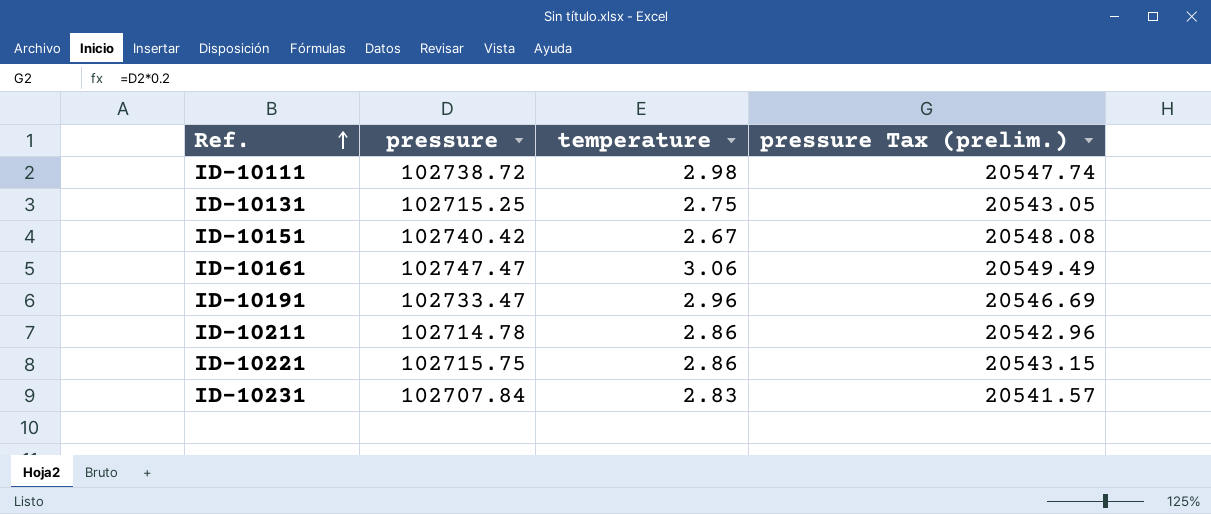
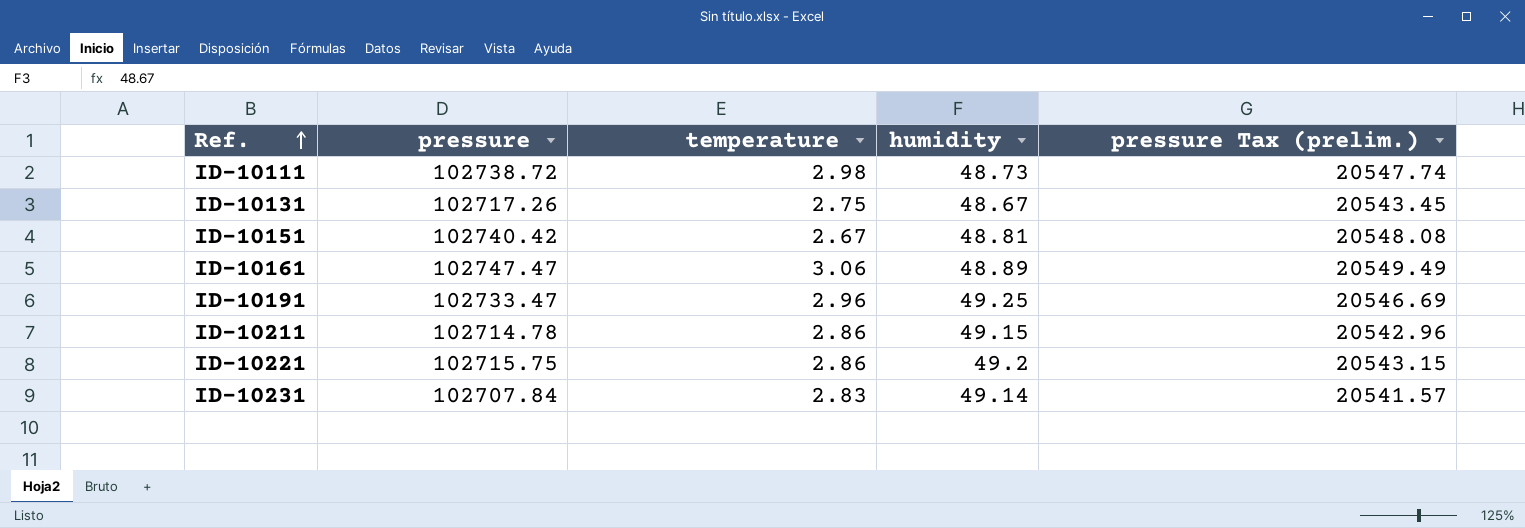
column humidity | position: none -> 4
ID-10131 | pressure: 102715.25 -> 102717.26
ID-10131 | pressure Tax (prelim.): 20543.05 -> 20543.45

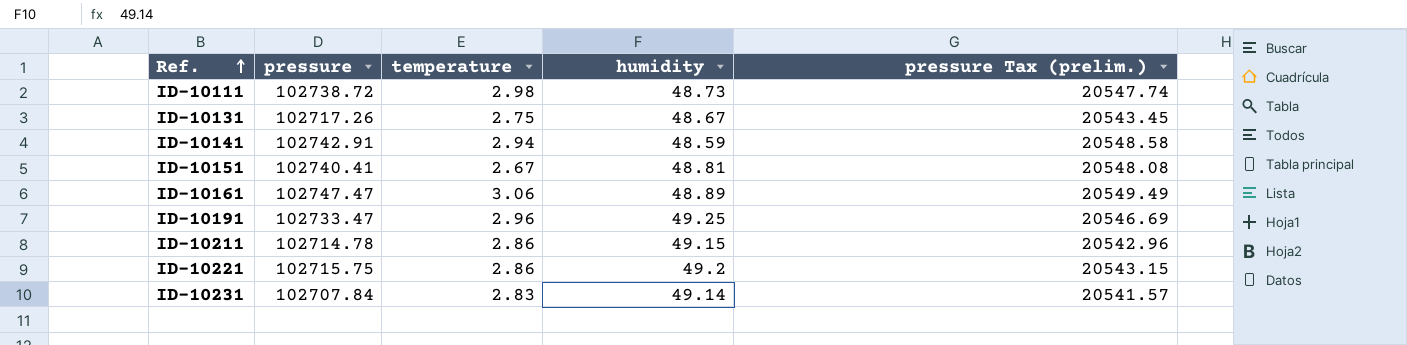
row ID-10141: none -> 102742.91 | 2.94 | 48.59 | 20548.58
ID-10151 | pressure: 102740.42 -> 102740.41

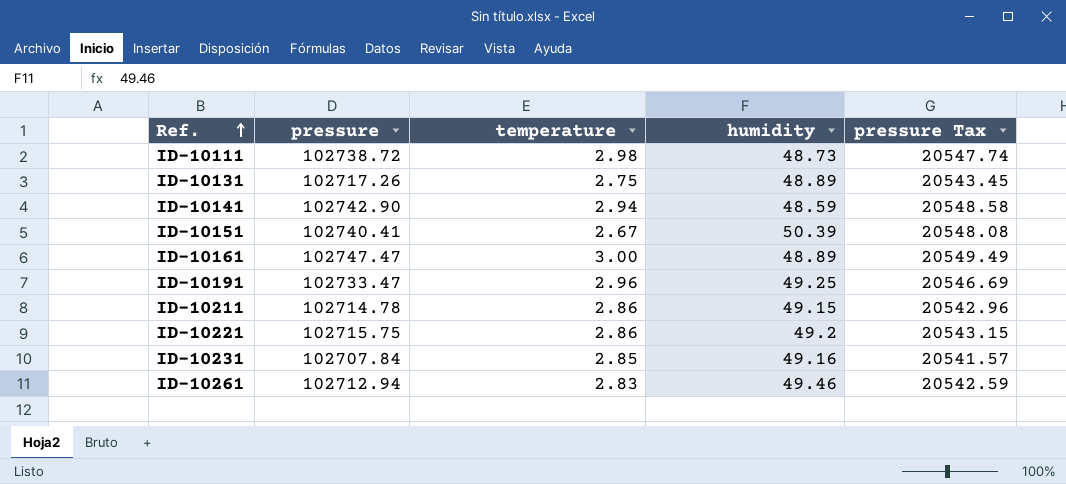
column name: pressure Tax (prelim.) -> pressure Tax
ID-10131 | humidity: 48.67 -> 48.89
ID-10141 | pressure: 102742.91 -> 102742.90
ID-10151 | humidity: 48.81 -> 50.39
ID-10161 | temperature: 3.06 -> 3.00
ID-10231 | temperature: 2.83 -> 2.85
ID-10231 | humidity: 49.14 -> 49.16
row ID-10261: none -> 102712.94 | 2.83 | 49.46 | 20542.59

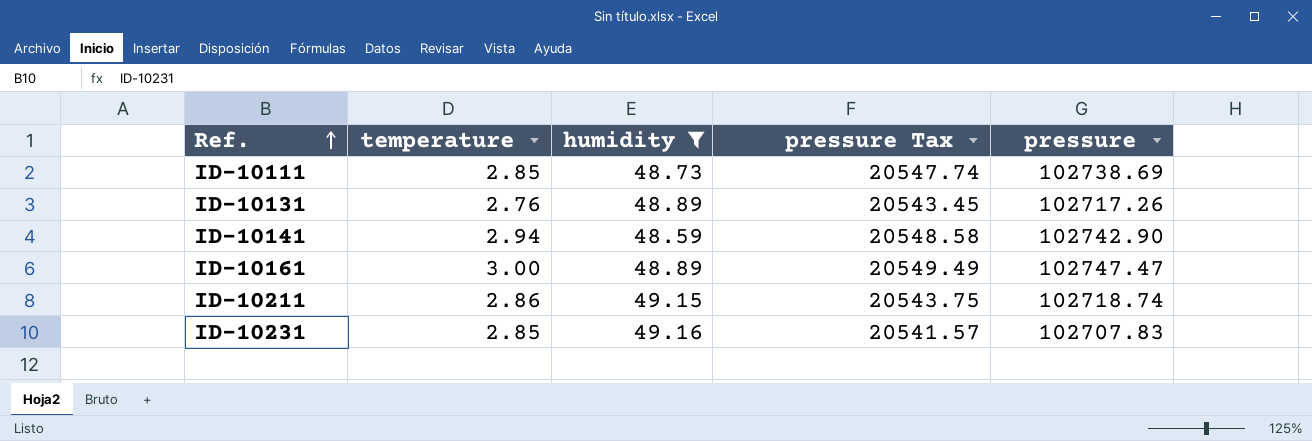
filter: none -> humidity <= 49.16
column pressure | position: 2 -> 5
ID-10111 | temperature: 2.98 -> 2.85
ID-10111 | pressure: 102738.72 -> 102738.69
ID-10131 | temperature: 2.75 -> 2.76
ID-10211 | pressure Tax: 20542.96 -> 20543.75
ID-10211 | pressure: 102714.78 -> 102718.74
ID-10231 | pressure: 102707.84 -> 102707.83

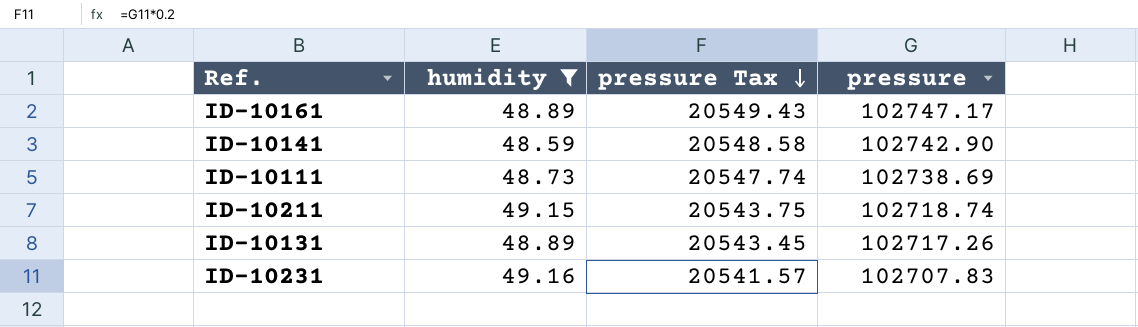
row order: Ref. ascending -> pressure Tax descending
column temperature | position: 2 -> none
ID-10161 | pressure Tax: 20549.49 -> 20549.43
ID-10161 | pressure: 102747.47 -> 102747.17

